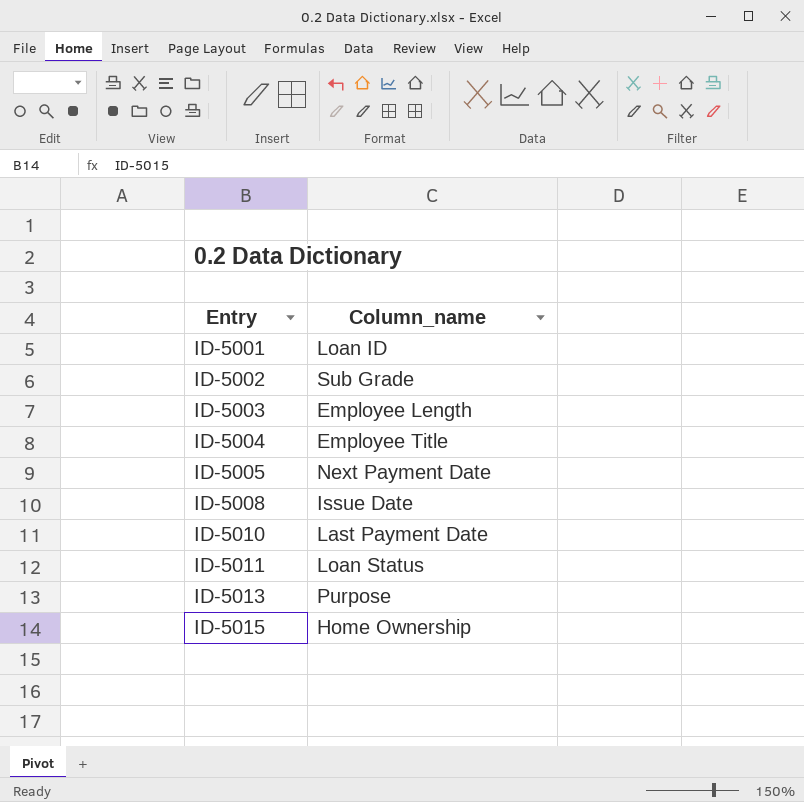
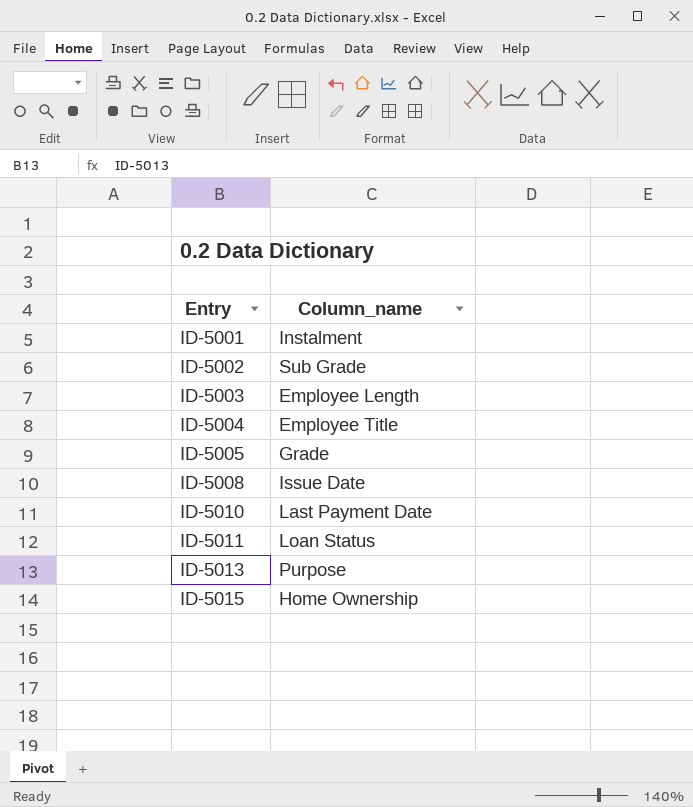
ID-5001 | Column_name: Loan ID -> Instalment
ID-5005 | Column_name: Next Payment Date -> Grade

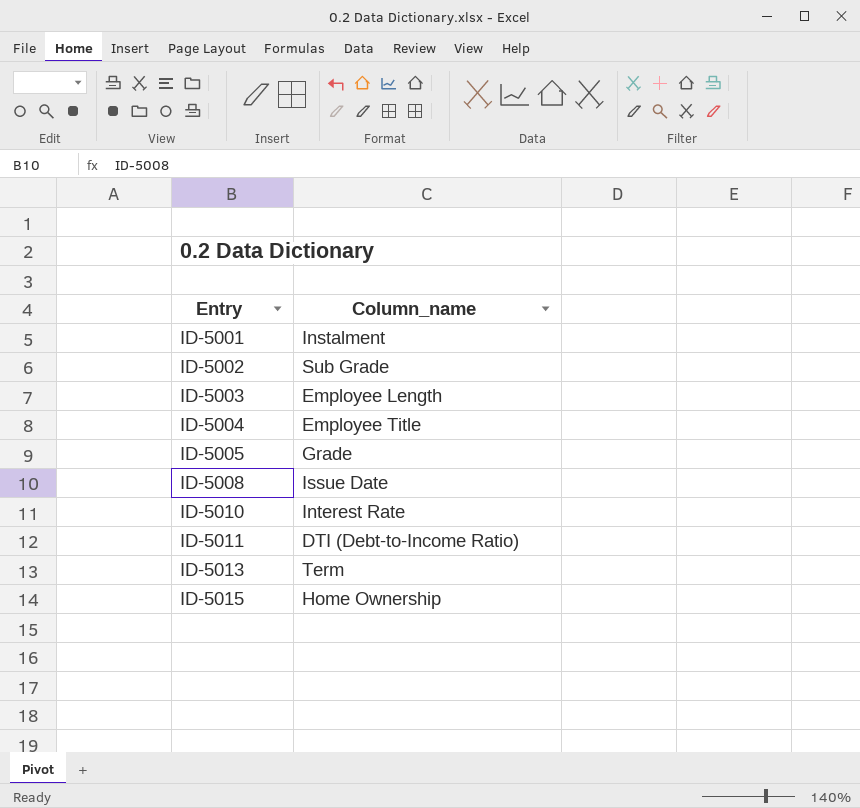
ID-5010 | Column_name: Last Payment Date -> Interest Rate
ID-5011 | Column_name: Loan Status -> DTI (Debt-to-Income Ratio)
ID-5013 | Column_name: Purpose -> Term

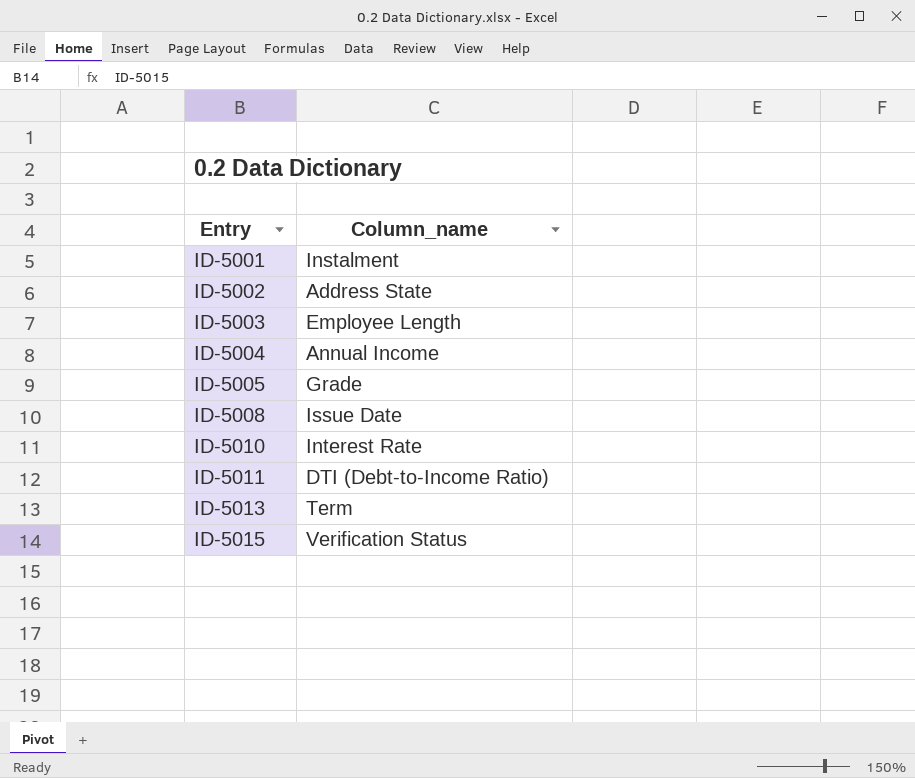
ID-5002 | Column_name: Sub Grade -> Address State
ID-5004 | Column_name: Employee Title -> Annual Income
ID-5015 | Column_name: Home Ownership -> Verification Status

